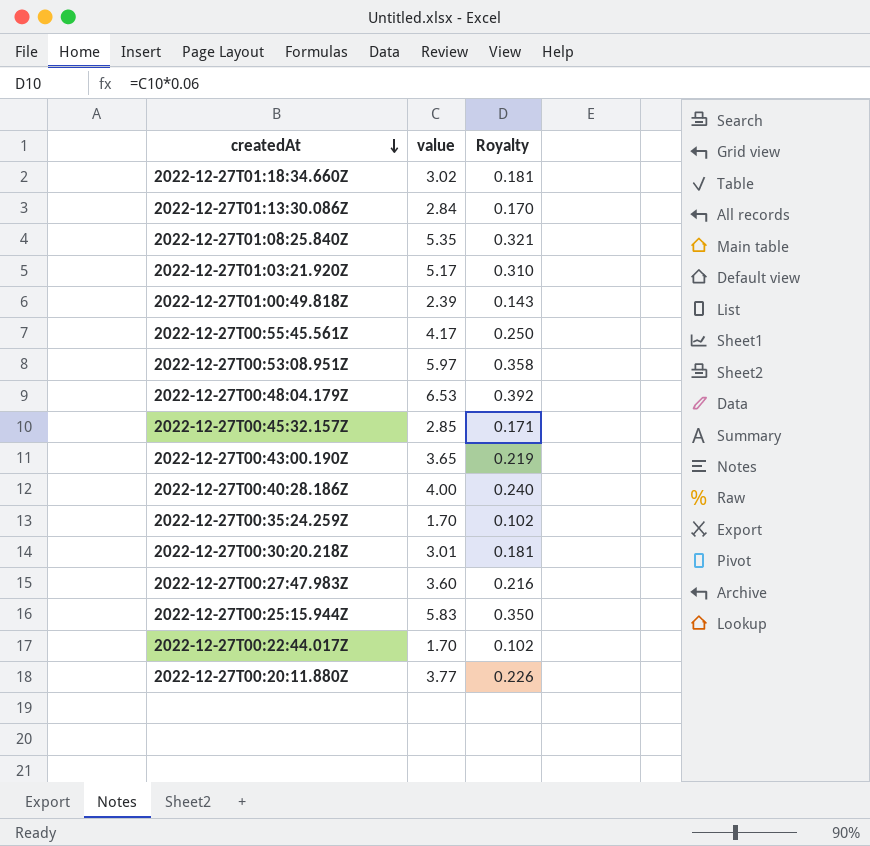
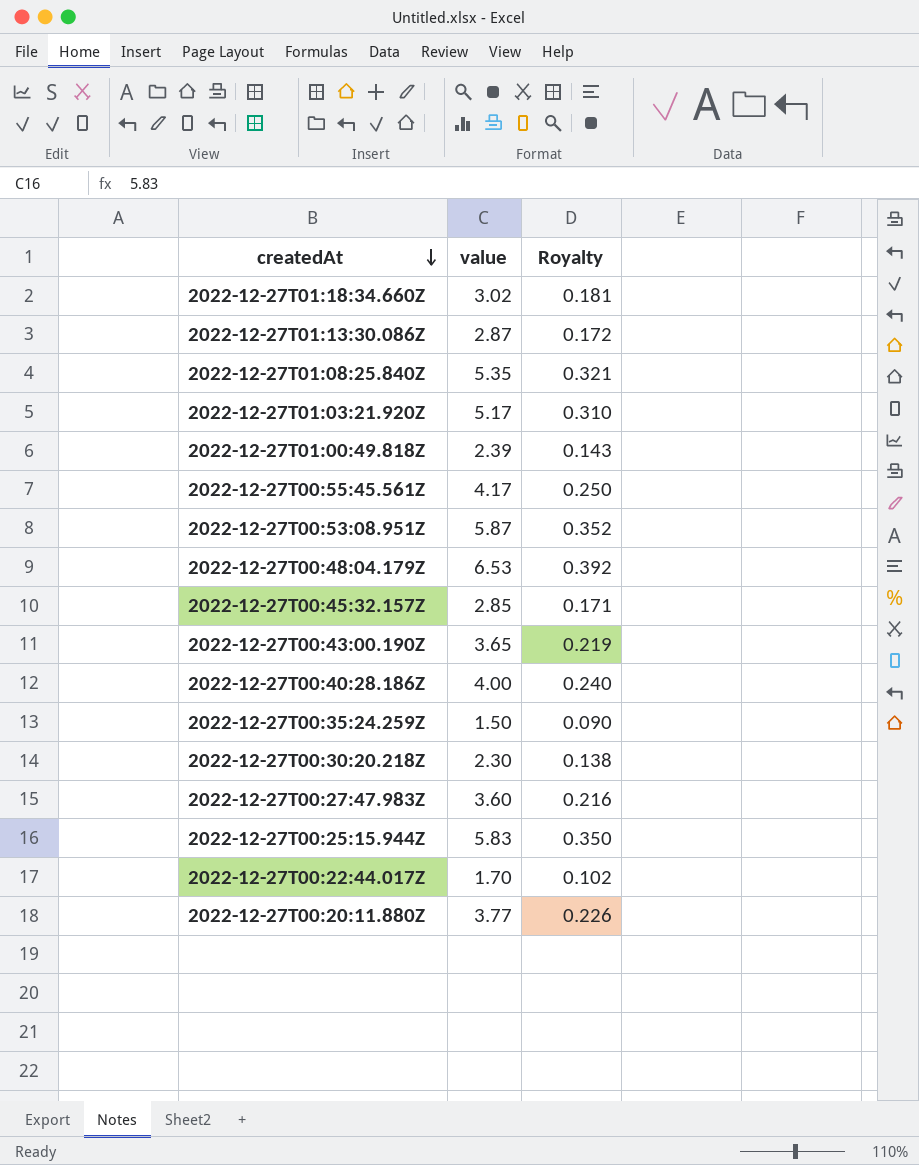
2022-12-27T01:13:30.086Z | value: 2.84 -> 2.87
2022-12-27T01:13:30.086Z | Royalty: 0.170 -> 0.172
2022-12-27T00:53:08.951Z | value: 5.97 -> 5.87
2022-12-27T00:53:08.951Z | Royalty: 0.358 -> 0.352
2022-12-27T00:35:24.259Z | value: 1.70 -> 1.50
2022-12-27T00:35:24.259Z | Royalty: 0.102 -> 0.090
2022-12-27T00:30:20.218Z | value: 3.01 -> 2.30
2022-12-27T00:30:20.218Z | Royalty: 0.181 -> 0.138

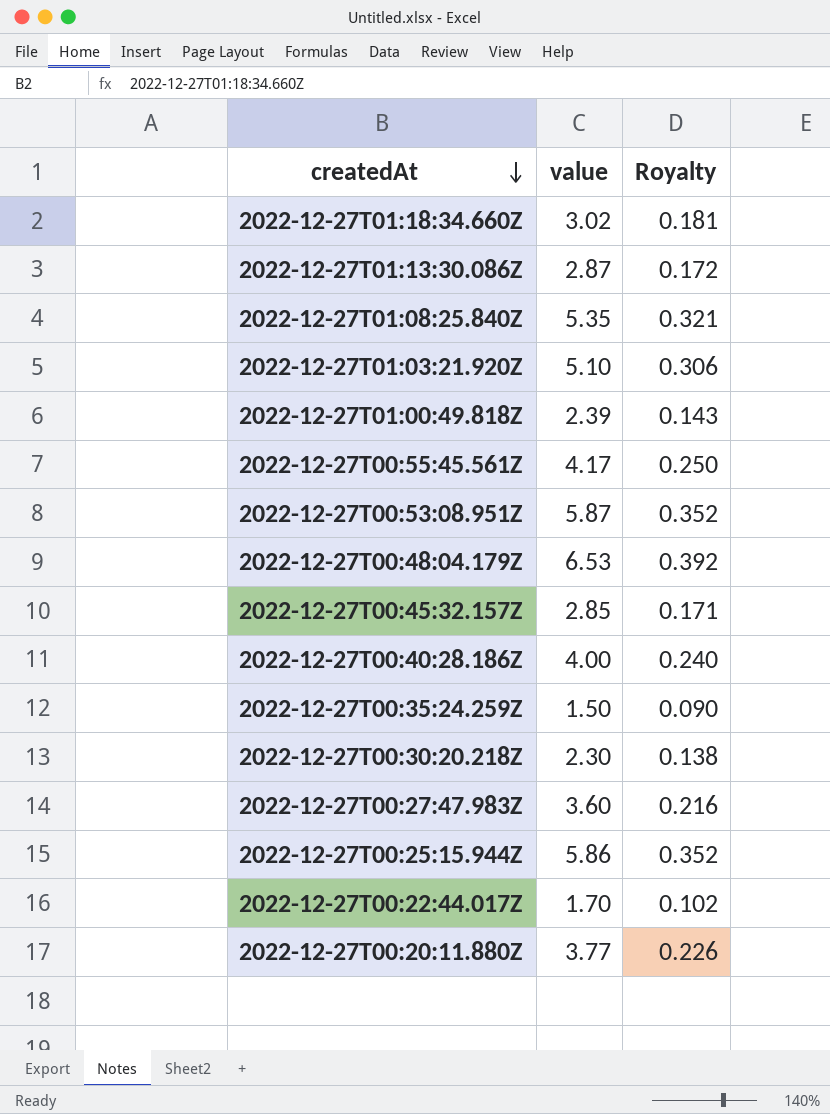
row 2022-12-27T00:43:00.190Z: 3.65 | 0.219 -> none
2022-12-27T01:03:21.920Z | value: 5.17 -> 5.10
2022-12-27T01:03:21.920Z | Royalty: 0.310 -> 0.306
2022-12-27T00:25:15.944Z | value: 5.83 -> 5.86
2022-12-27T00:25:15.944Z | Royalty: 0.350 -> 0.352

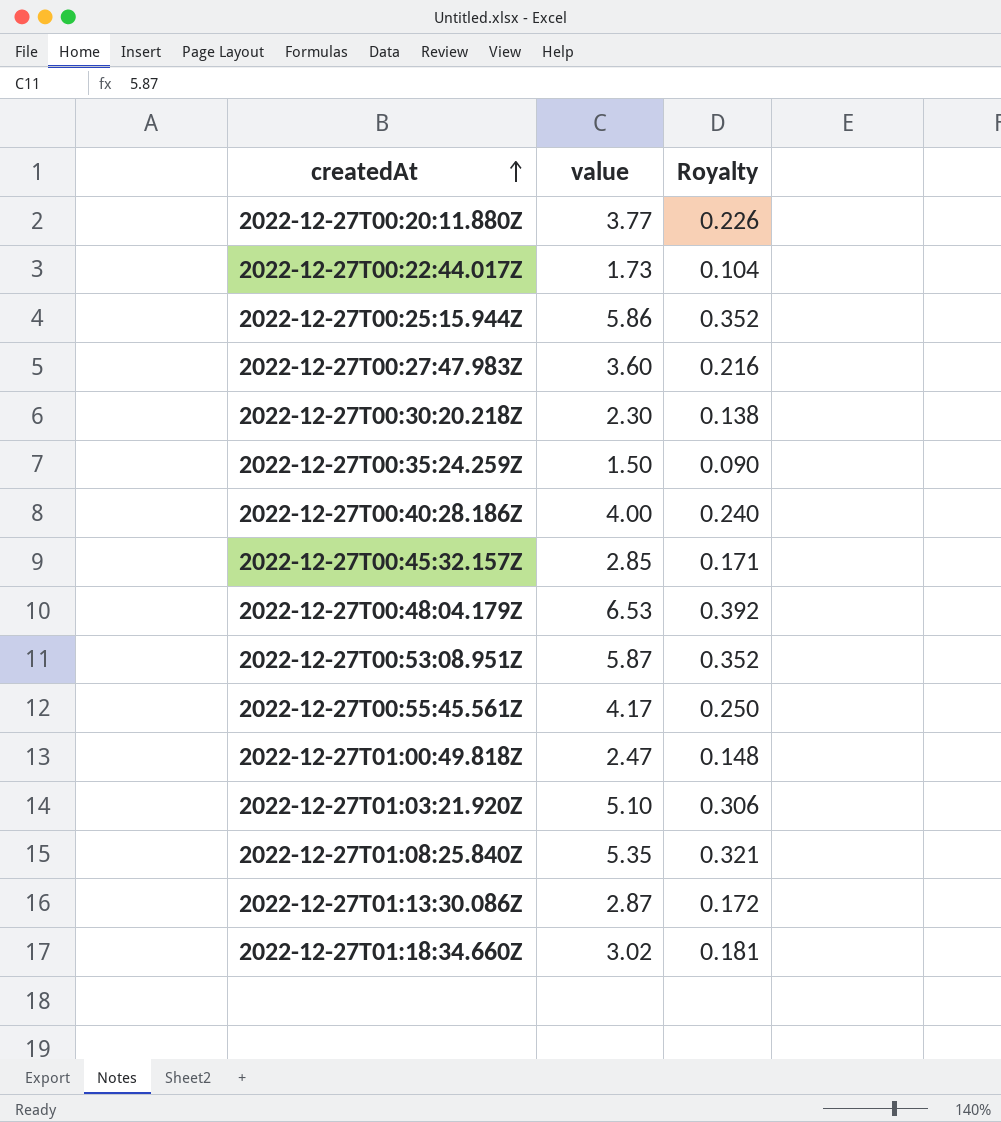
row order: createdAt descending -> createdAt ascending
2022-12-27T00:22:44.017Z | value: 1.70 -> 1.73
2022-12-27T00:22:44.017Z | Royalty: 0.102 -> 0.104
2022-12-27T01:00:49.818Z | value: 2.39 -> 2.47
2022-12-27T01:00:49.818Z | Royalty: 0.143 -> 0.148

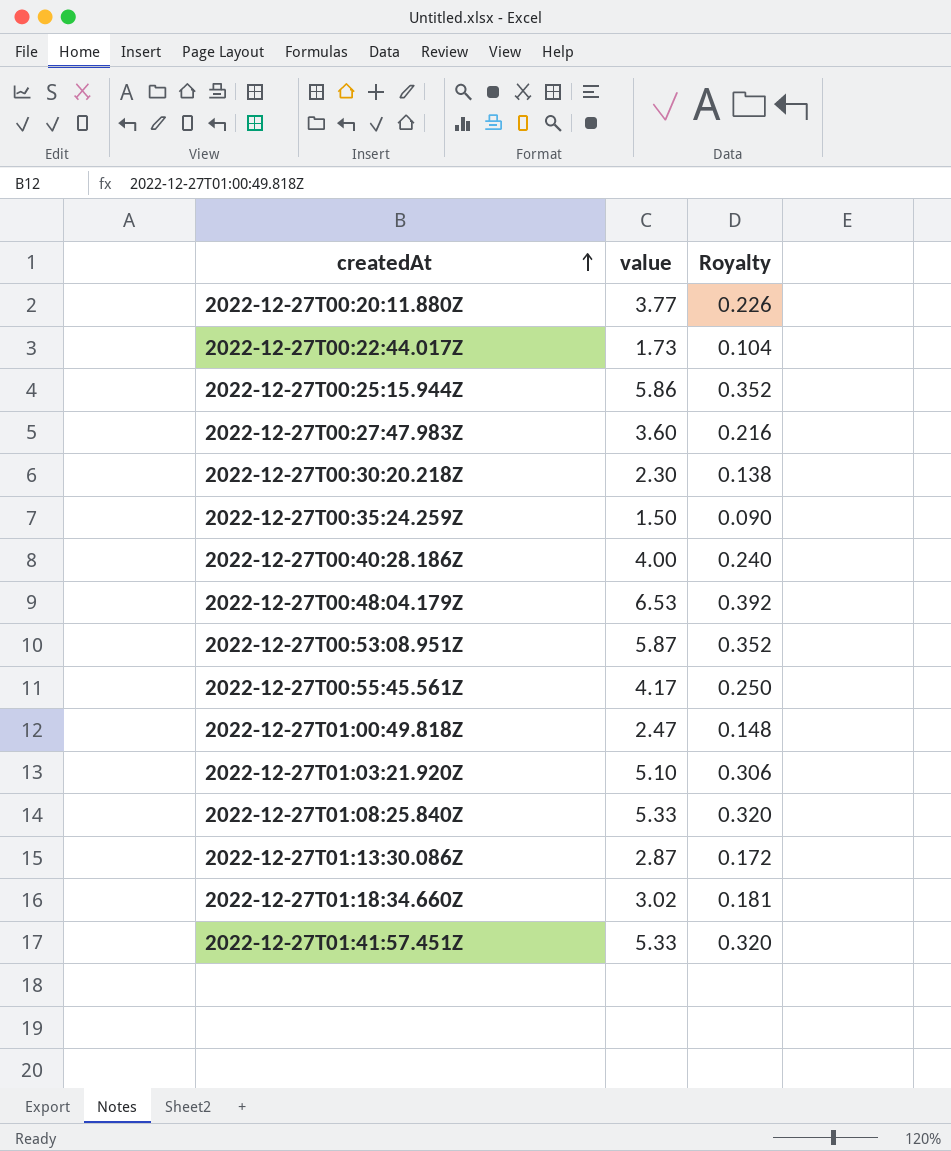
row 2022-12-27T00:45:32.157Z: 2.85 | 0.171 -> none
2022-12-27T01:08:25.840Z | value: 5.35 -> 5.33
2022-12-27T01:08:25.840Z | Royalty: 0.321 -> 0.320
row 2022-12-27T01:41:57.451Z: none -> 5.33 | 0.320

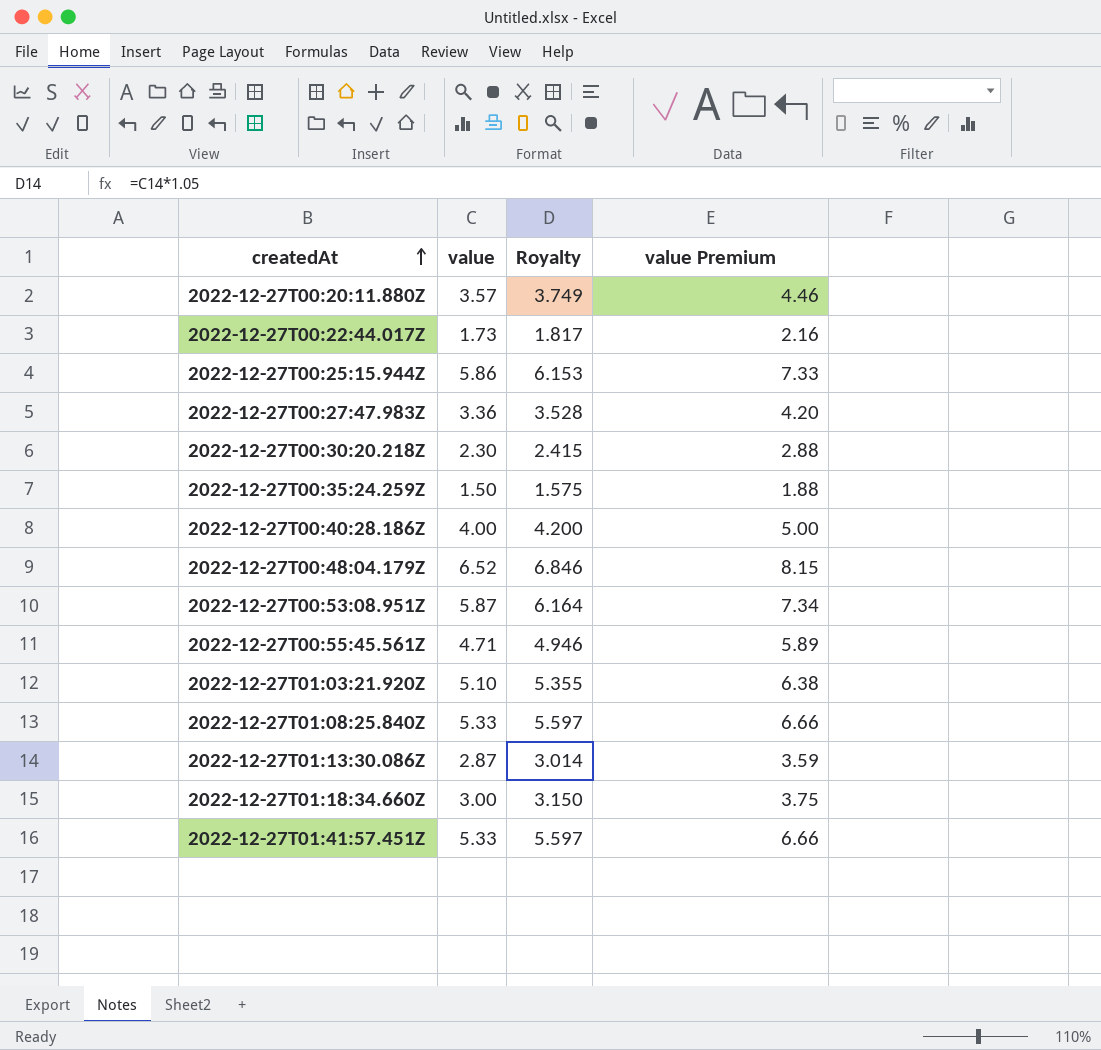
column Royalty | formula: [value] * 0.06 -> [value] * 1.05
column value Premium | formula: none -> [value] * 1.25
row 2022-12-27T01:00:49.818Z: 2.47 | 0.148 -> none
2022-12-27T00:20:11.880Z | value: 3.77 -> 3.57
2022-12-27T00:27:47.983Z | value: 3.60 -> 3.36
2022-12-27T00:48:04.179Z | value: 6.53 -> 6.52
2022-12-27T00:55:45.561Z | value: 4.17 -> 4.71
2022-12-27T01:18:34.660Z | value: 3.02 -> 3.00

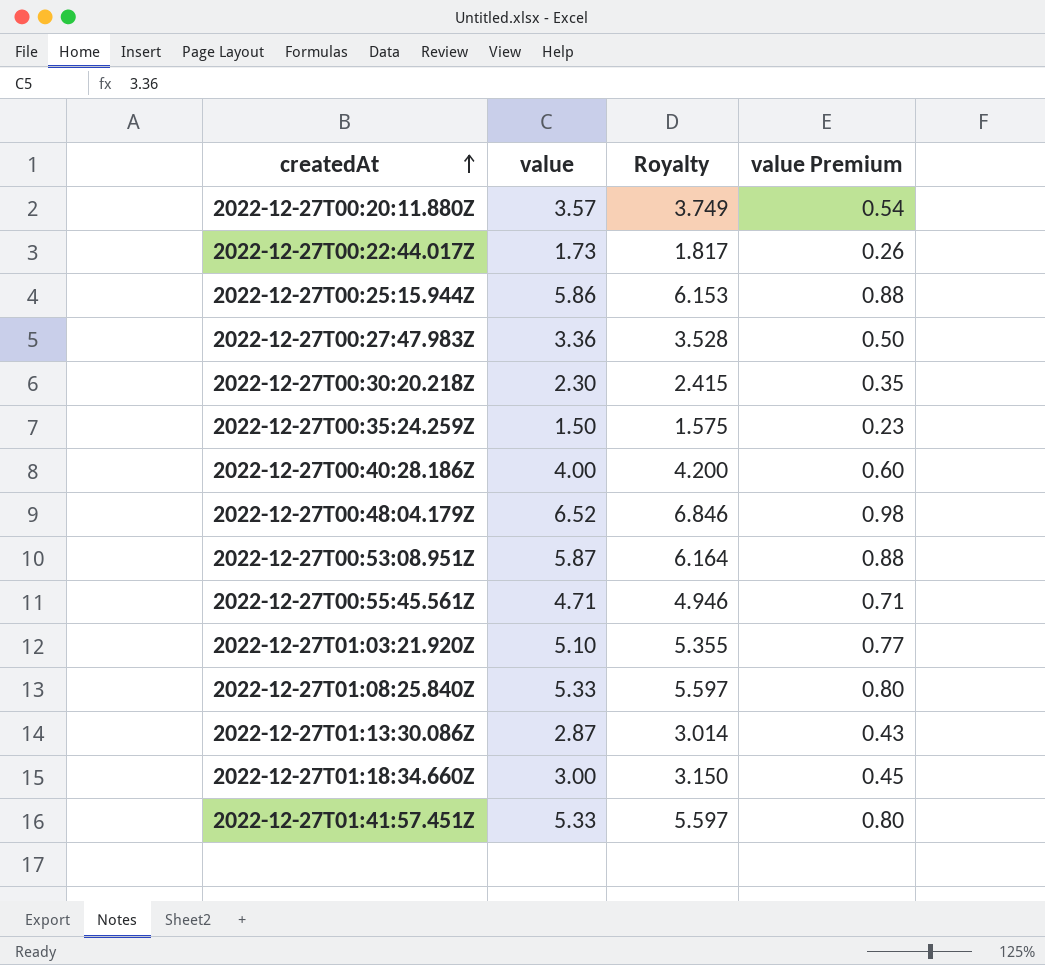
column value Premium | formula: [value] * 1.25 -> [value] * 0.15

